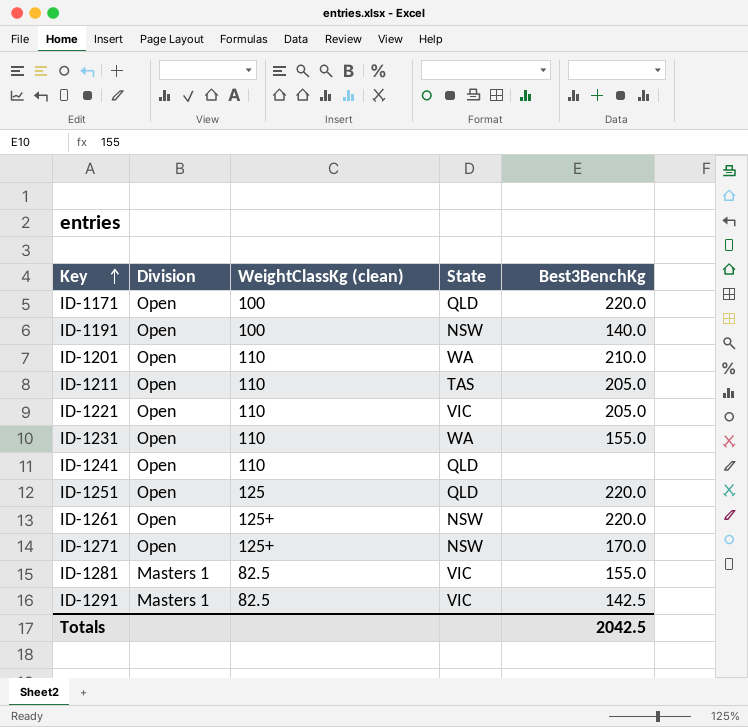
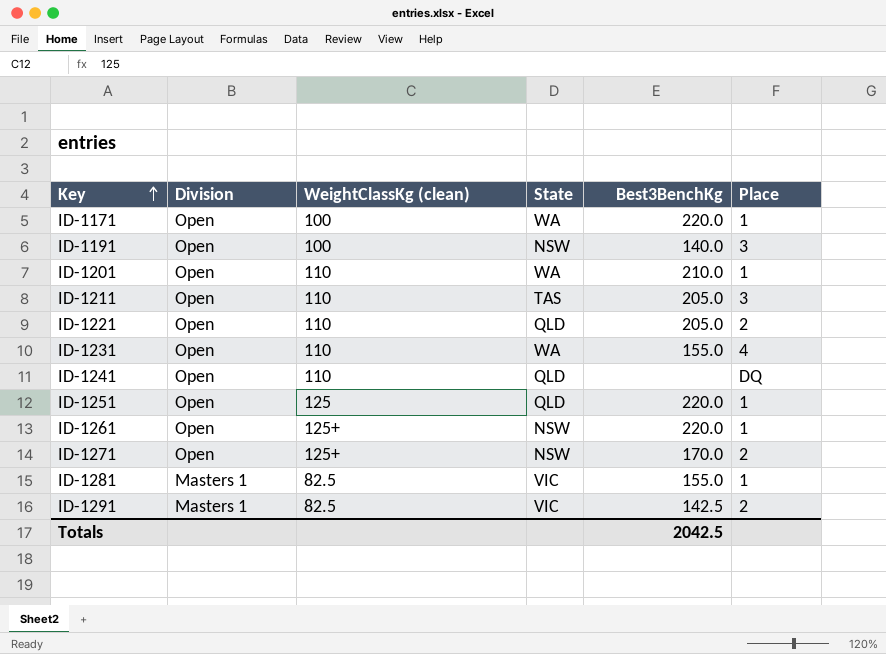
column Place | position: none -> 6
ID-1171 | State: QLD -> WA
ID-1221 | State: VIC -> QLD

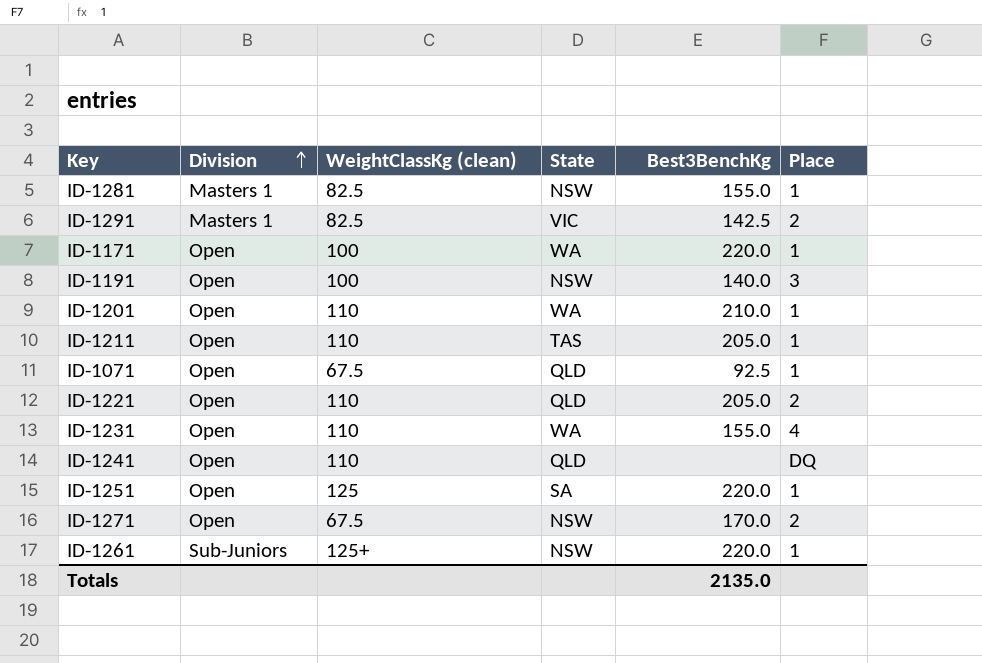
row order: Key ascending -> Division ascending
ID-1281 | State: VIC -> NSW
ID-1211 | Place: 3 -> 1
row ID-1071: none -> Open | 67.5 | QLD | 92.5 | 1
ID-1251 | State: QLD -> SA
ID-1271 | WeightClassKg (clean): 125+ -> 67.5
ID-1261 | Division: Open -> Sub-Juniors
Totals | Best3BenchKg: 2042.5 -> 2135.0

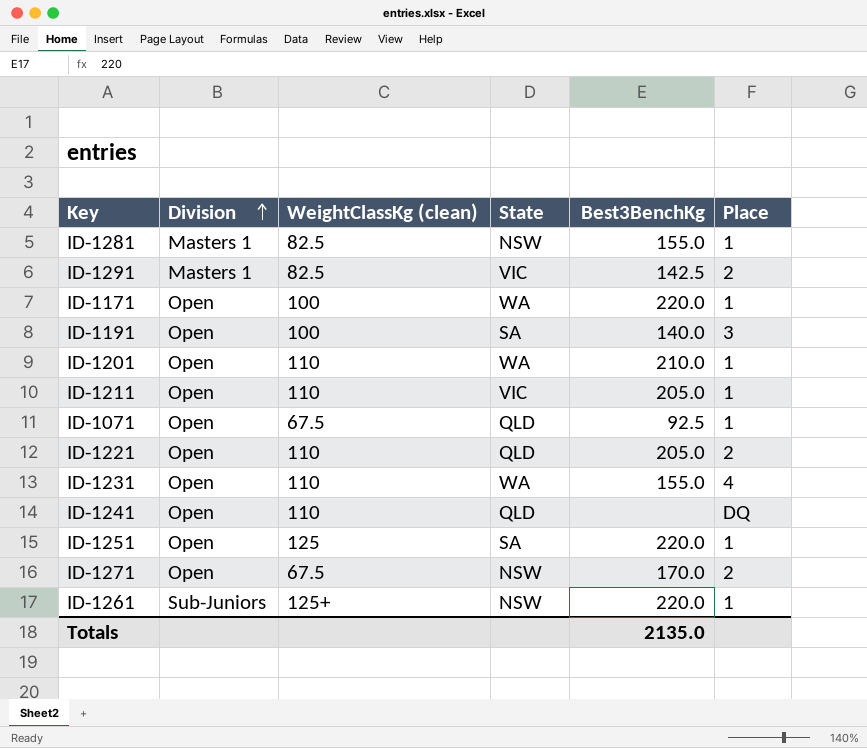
ID-1191 | State: NSW -> SA
ID-1211 | State: TAS -> VIC

